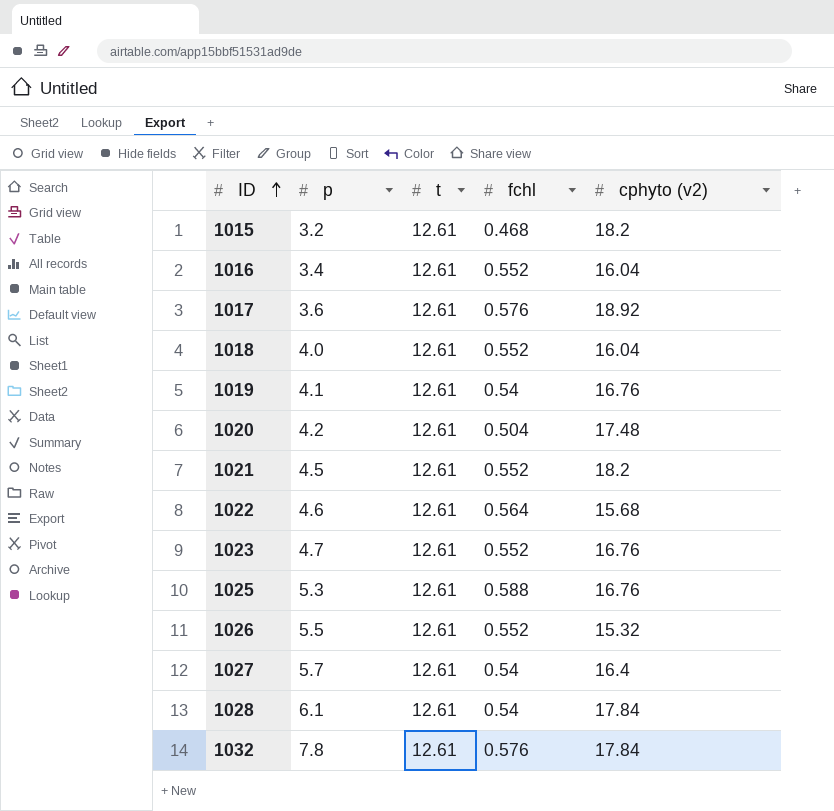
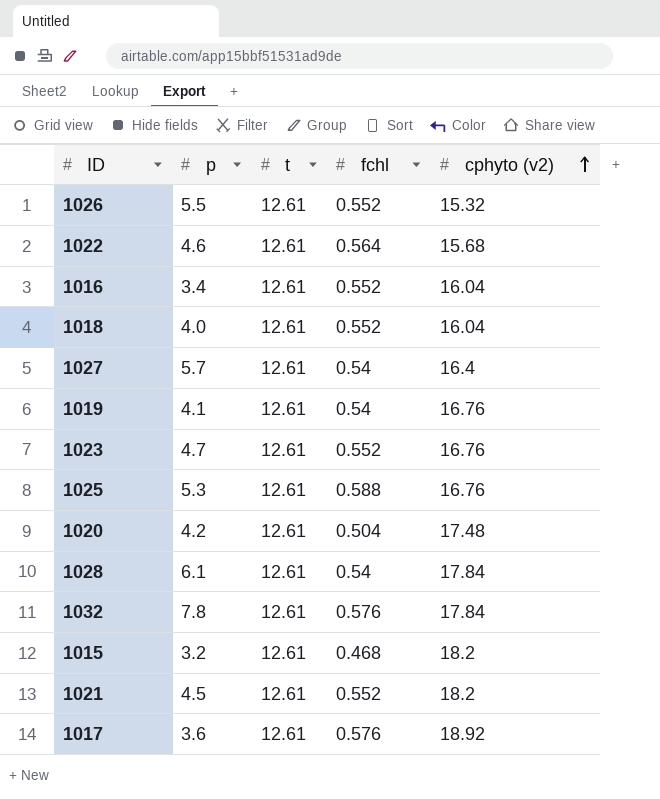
row order: ID ascending -> cphyto (v2) ascending

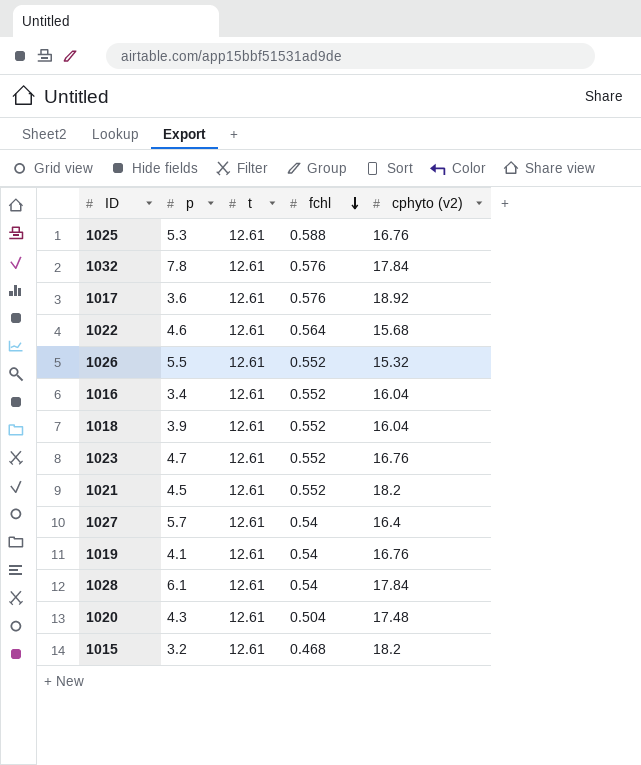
row order: cphyto (v2) ascending -> fchl descending
1018 | p: 4.0 -> 3.9
1020 | p: 4.2 -> 4.3

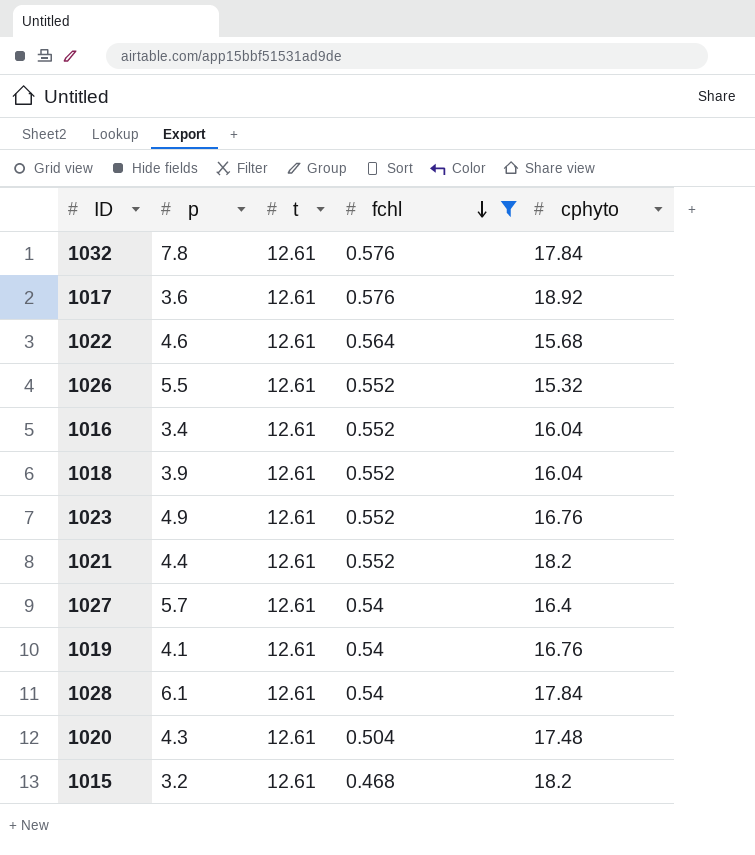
filter: none -> fchl != 0.588
column name: cphyto (v2) -> cphyto
1023 | p: 4.7 -> 4.9
1021 | p: 4.5 -> 4.4

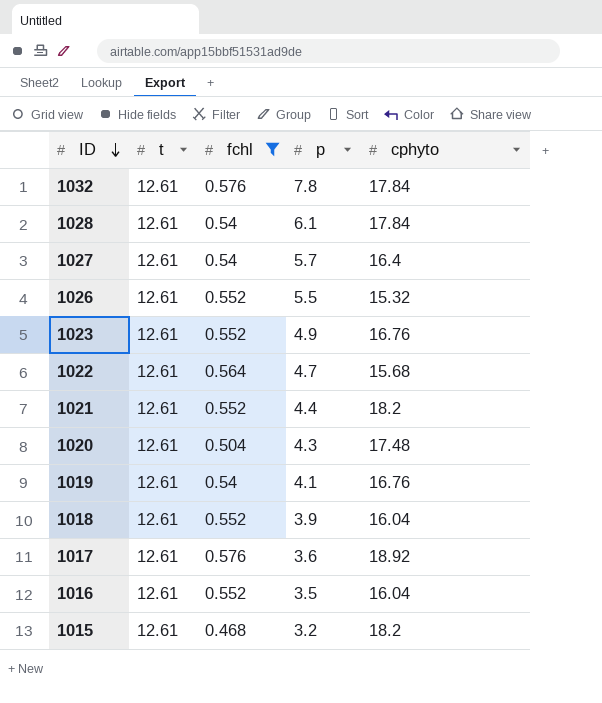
row order: fchl descending -> ID descending
column p | position: 2 -> 4
1022 | p: 4.6 -> 4.7
1016 | p: 3.4 -> 3.5

